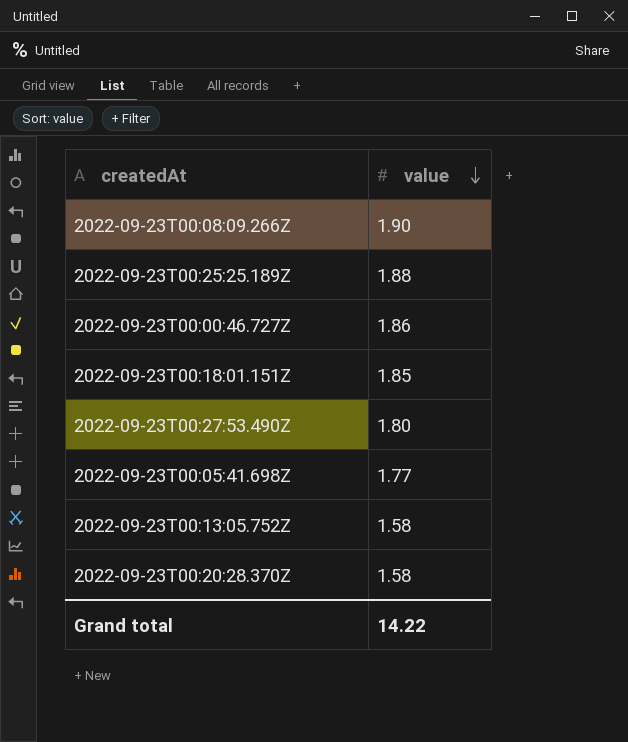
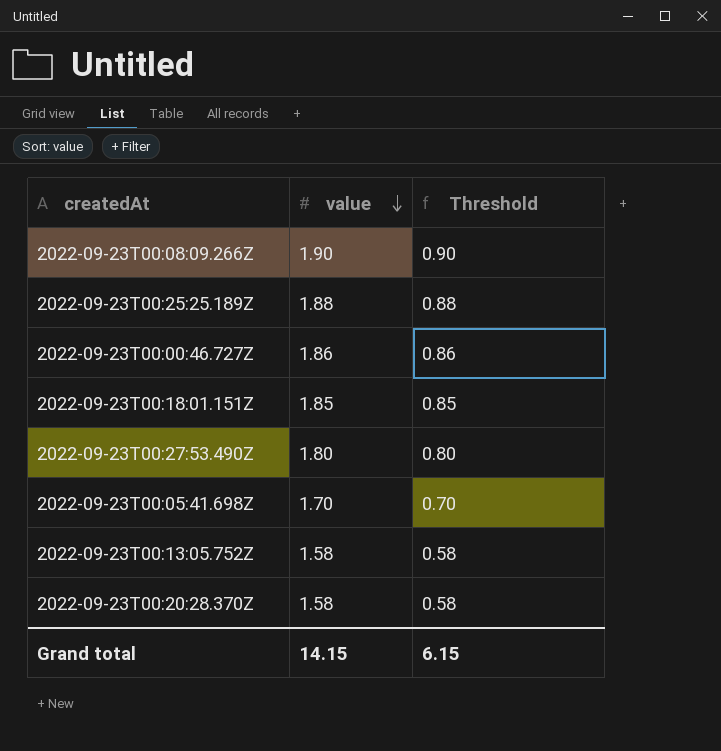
column Threshold | formula: none -> [value] - 1
2022-09-23T00:05:41.698Z | value: 1.77 -> 1.70
Grand total | value: 14.22 -> 14.15

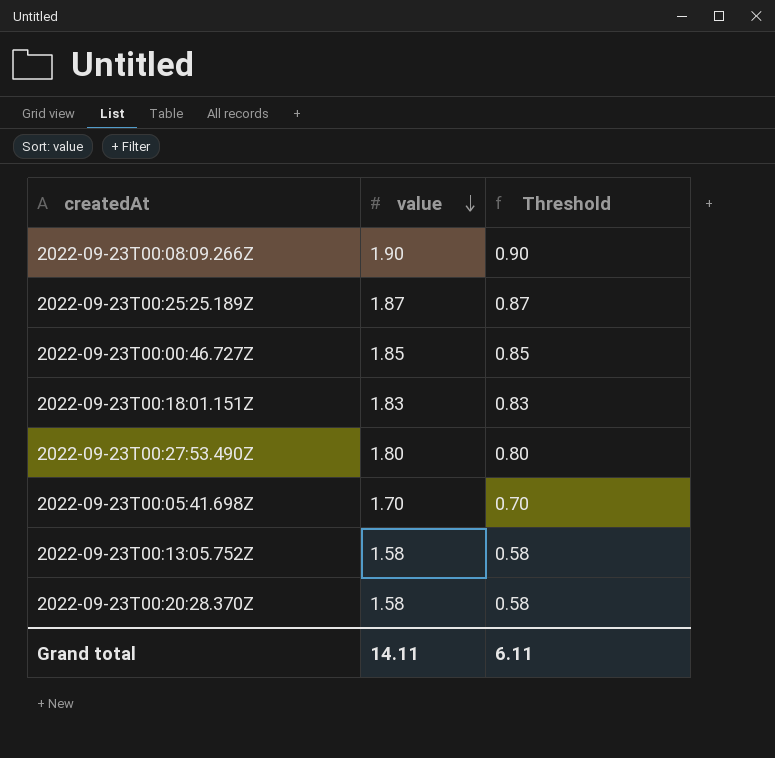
2022-09-23T00:25:25.189Z | value: 1.88 -> 1.87
2022-09-23T00:25:25.189Z | Threshold: 0.88 -> 0.87
2022-09-23T00:00:46.727Z | value: 1.86 -> 1.85
2022-09-23T00:00:46.727Z | Threshold: 0.86 -> 0.85
2022-09-23T00:18:01.151Z | value: 1.85 -> 1.83
2022-09-23T00:18:01.151Z | Threshold: 0.85 -> 0.83
Grand total | value: 14.15 -> 14.11
Grand total | Threshold: 6.15 -> 6.11

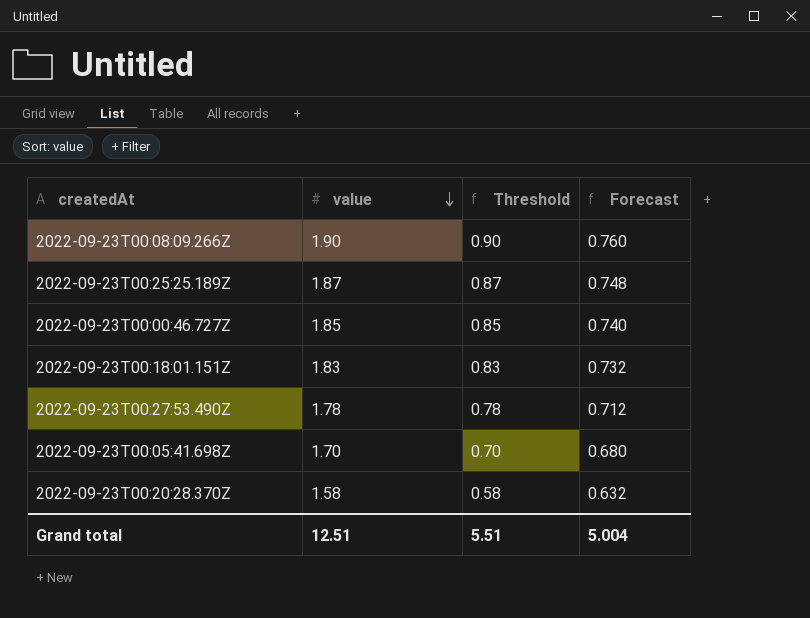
column Forecast | formula: none -> [value] * 0.4
row 2022-09-23T00:13:05.752Z: 1.58 | 0.58 -> none
2022-09-23T00:27:53.490Z | value: 1.80 -> 1.78
2022-09-23T00:27:53.490Z | Threshold: 0.80 -> 0.78
Grand total | value: 14.11 -> 12.51
Grand total | Threshold: 6.11 -> 5.51

